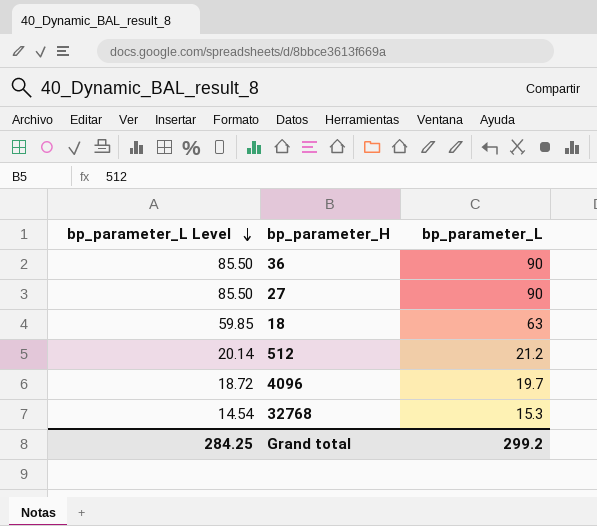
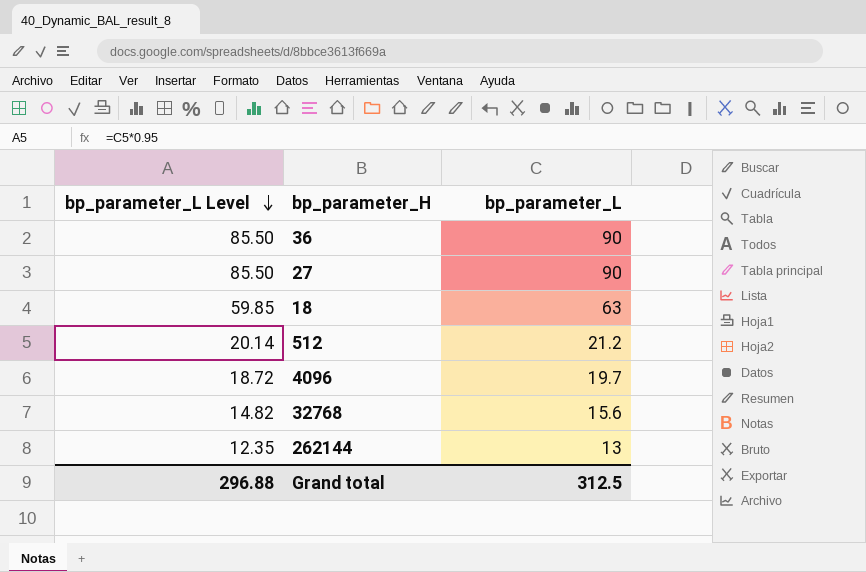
32768 | bp_parameter_L Level: 14.54 -> 14.82
32768 | bp_parameter_L: 15.3 -> 15.6
row 262144: none -> 12.35 | 13
Grand total | bp_parameter_L Level: 284.25 -> 296.88
Grand total | bp_parameter_L: 299.2 -> 312.5

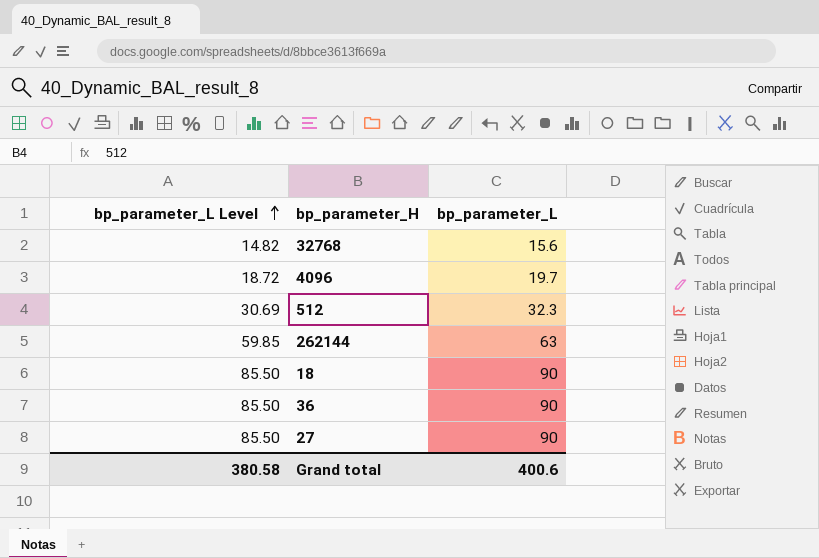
row order: bp_parameter_L Level descending -> bp_parameter_L Level ascending
512 | bp_parameter_L Level: 20.14 -> 30.69
512 | bp_parameter_L: 21.2 -> 32.3
262144 | bp_parameter_L Level: 12.35 -> 59.85
262144 | bp_parameter_L: 13 -> 63
18 | bp_parameter_L Level: 59.85 -> 85.50
18 | bp_parameter_L: 63 -> 90
Grand total | bp_parameter_L Level: 296.88 -> 380.58
Grand total | bp_parameter_L: 312.5 -> 400.6

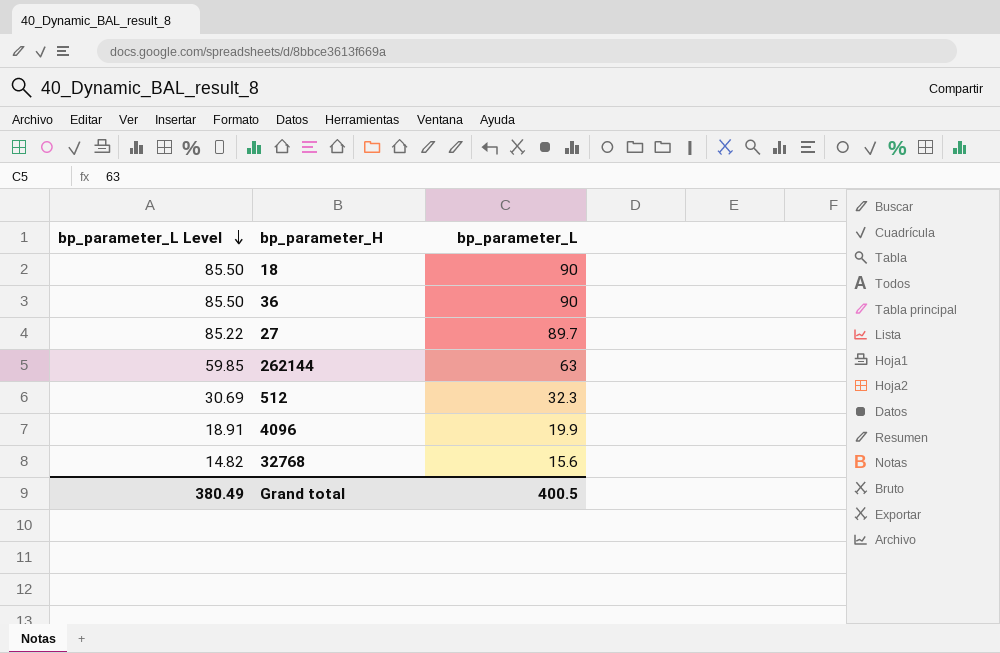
row order: bp_parameter_L Level ascending -> bp_parameter_L Level descending
27 | bp_parameter_L Level: 85.50 -> 85.22
27 | bp_parameter_L: 90 -> 89.7
4096 | bp_parameter_L Level: 18.72 -> 18.91
4096 | bp_parameter_L: 19.7 -> 19.9
Grand total | bp_parameter_L Level: 380.58 -> 380.49
Grand total | bp_parameter_L: 400.6 -> 400.5

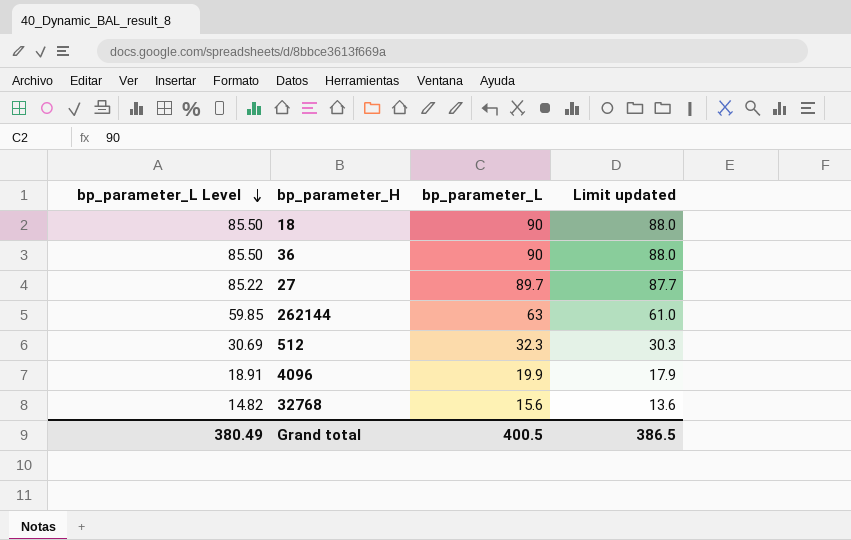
column Limit updated | formula: none -> [bp_parameter_L] - 2

